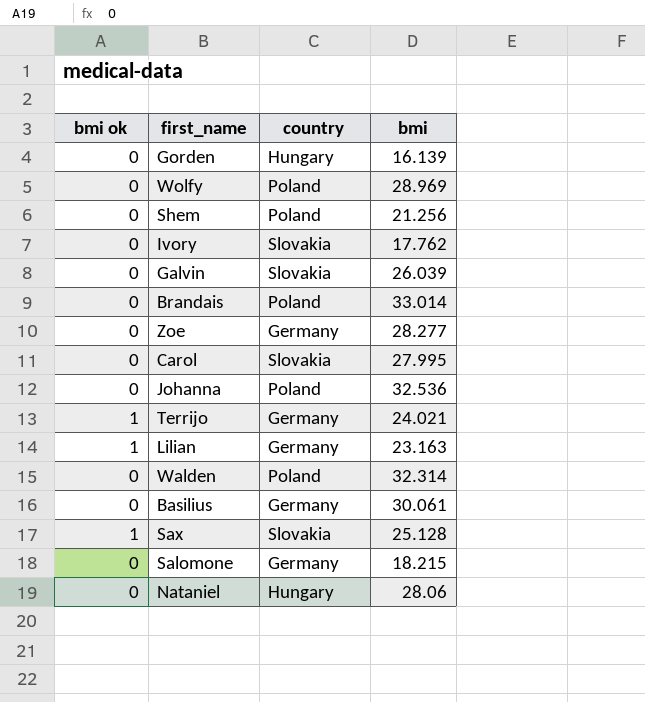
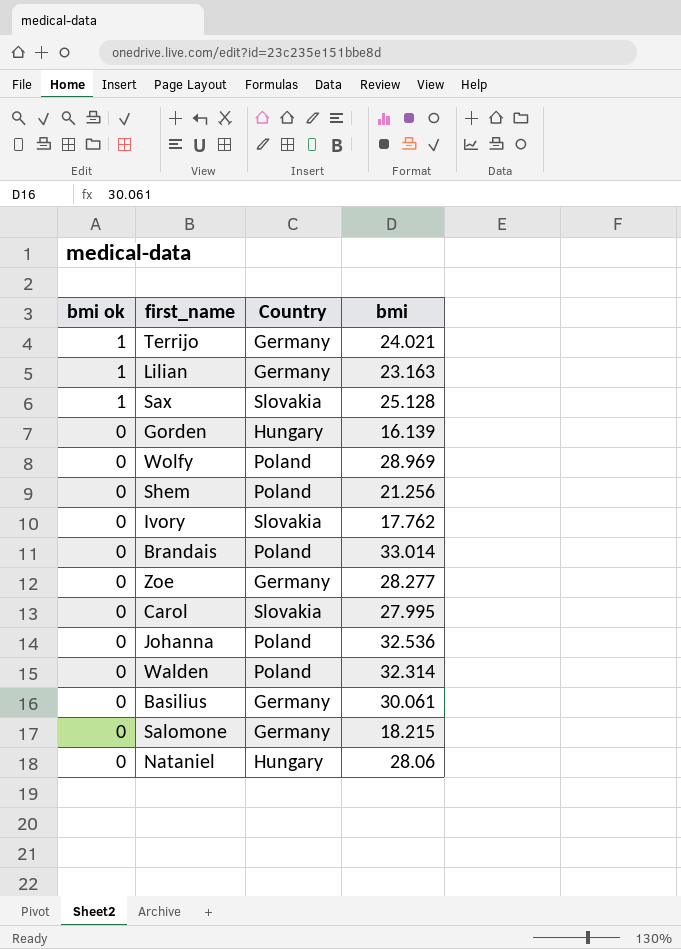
row order: none -> bmi ok descending
column name: country -> Country
row Galvin: 0 | Slovakia | 26.039 -> none

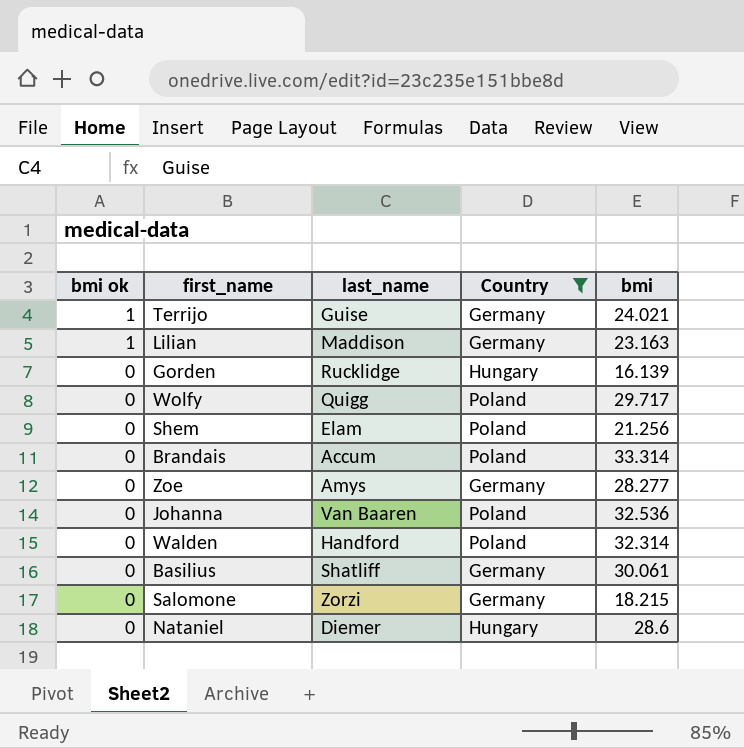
filter: none -> Country != Slovakia
column last_name | position: none -> 3
Wolfy | bmi: 28.969 -> 29.717
Brandais | bmi: 33.014 -> 33.314
Nataniel | bmi: 28.06 -> 28.6

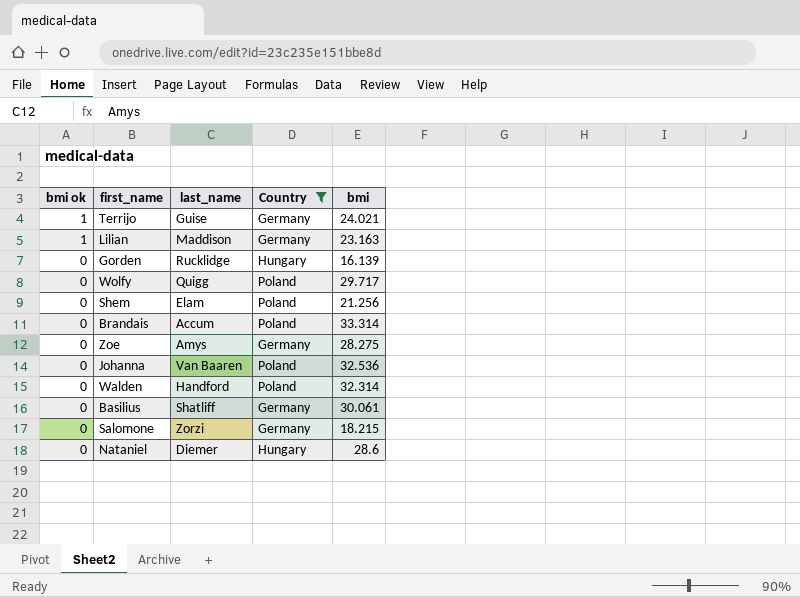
Zoe | bmi: 28.277 -> 28.275

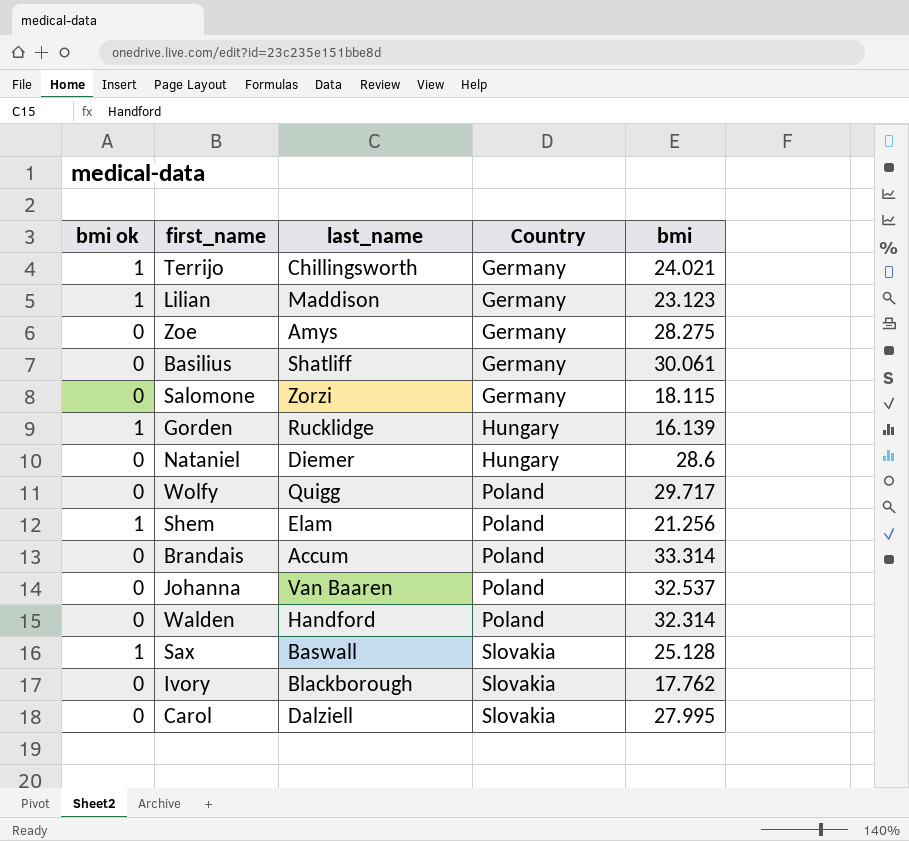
filter: Country != Slovakia -> none
row order: bmi ok descending -> Country ascending
Terrijo | last_name: Guise -> Chillingsworth
Lilian | bmi: 23.163 -> 23.123
Salomone | bmi: 18.215 -> 18.115
Gorden | bmi ok: 0 -> 1
Shem | bmi ok: 0 -> 1
Johanna | bmi: 32.536 -> 32.537

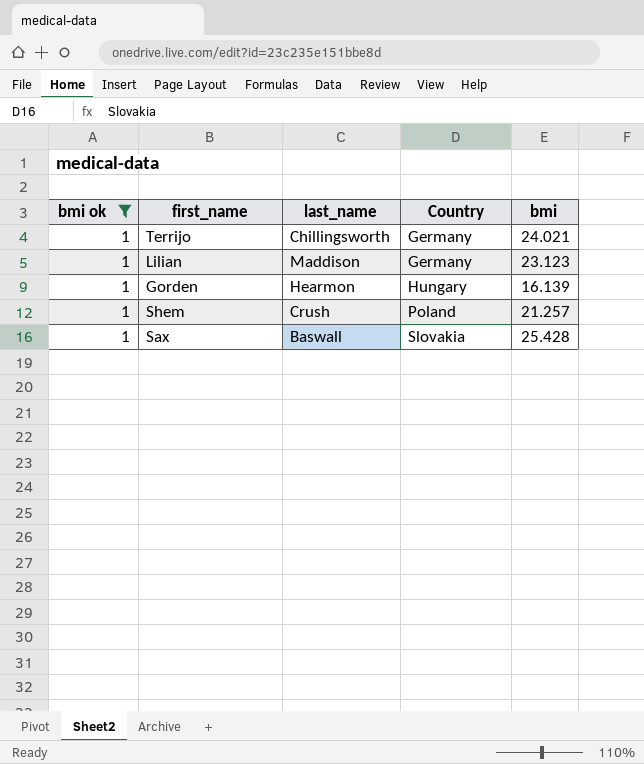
filter: none -> bmi ok = 1
Gorden | last_name: Rucklidge -> Hearmon
Shem | last_name: Elam -> Crush
Shem | bmi: 21.256 -> 21.257
Sax | bmi: 25.128 -> 25.428

